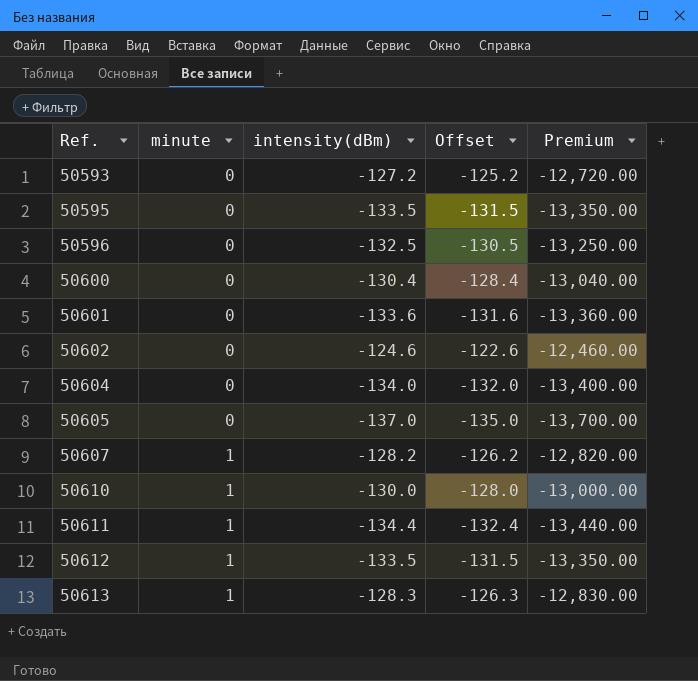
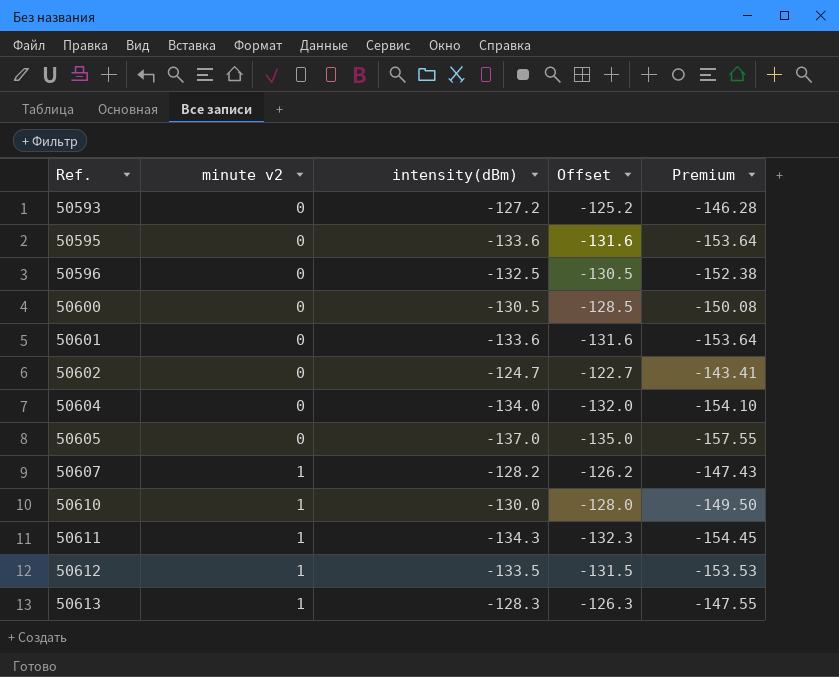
column name: minute -> minute v2
column Premium | formula: [intensity(dBm)] * 100 -> [intensity(dBm)] * 1.15
50595 | intensity(dBm): -133.5 -> -133.6
50595 | Offset: -131.5 -> -131.6
50600 | intensity(dBm): -130.4 -> -130.5
50600 | Offset: -128.4 -> -128.5
50602 | intensity(dBm): -124.6 -> -124.7
50602 | Offset: -122.6 -> -122.7
50611 | intensity(dBm): -134.4 -> -134.3
50611 | Offset: -132.4 -> -132.3

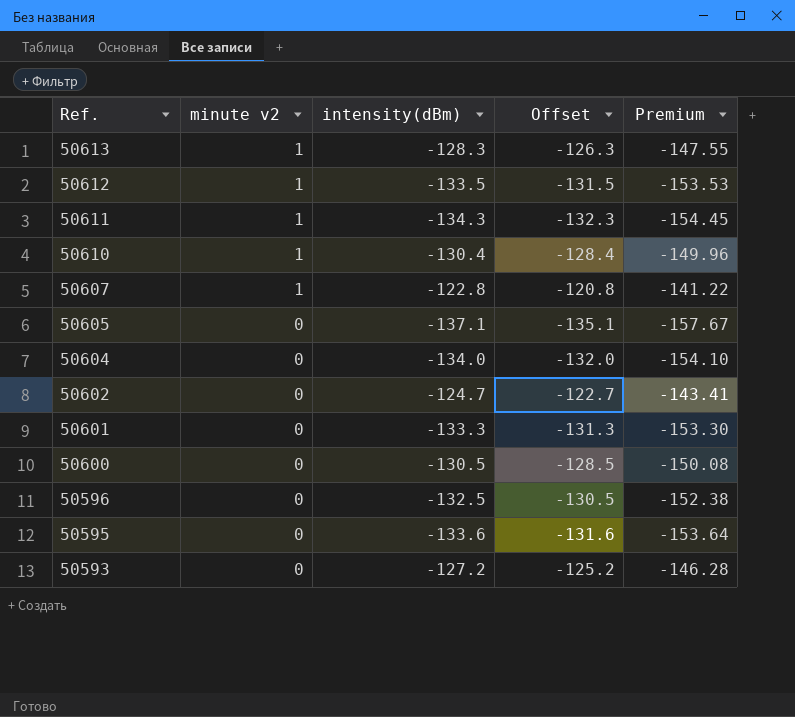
row order: Ref. ascending -> Ref. descending
50610 | intensity(dBm): -130.0 -> -130.4
50610 | Offset: -128.0 -> -128.4
50610 | Premium: -149.50 -> -149.96
50607 | intensity(dBm): -128.2 -> -122.8
50607 | Offset: -126.2 -> -120.8
50607 | Premium: -147.43 -> -141.22
50605 | intensity(dBm): -137.0 -> -137.1
50605 | Offset: -135.0 -> -135.1
50605 | Premium: -157.55 -> -157.67
50601 | intensity(dBm): -133.6 -> -133.3
50601 | Offset: -131.6 -> -131.3
50601 | Premium: -153.64 -> -153.30

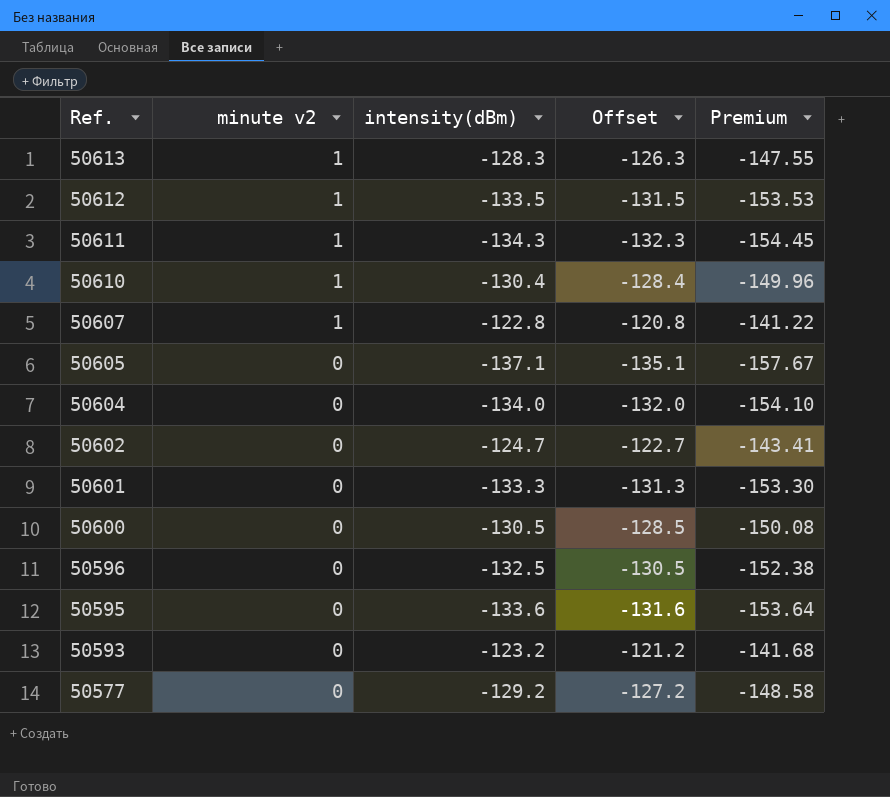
50593 | intensity(dBm): -127.2 -> -123.2
50593 | Offset: -125.2 -> -121.2
50593 | Premium: -146.28 -> -141.68
row 50577: none -> 0 | -129.2 | -127.2 | -148.58

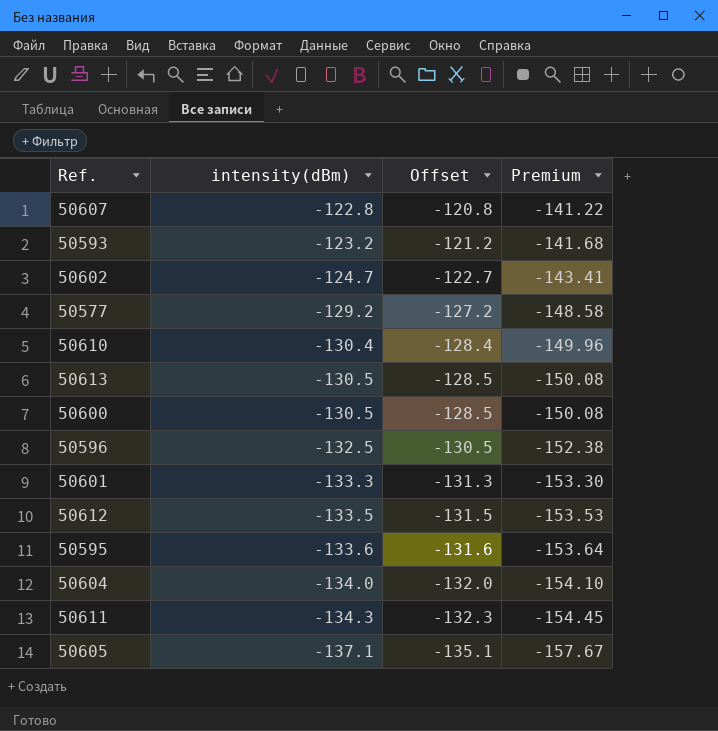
row order: Ref. descending -> intensity(dBm) descending
column minute v2 | position: 2 -> none
50613 | intensity(dBm): -128.3 -> -130.5
50613 | Offset: -126.3 -> -128.5
50613 | Premium: -147.55 -> -150.08

